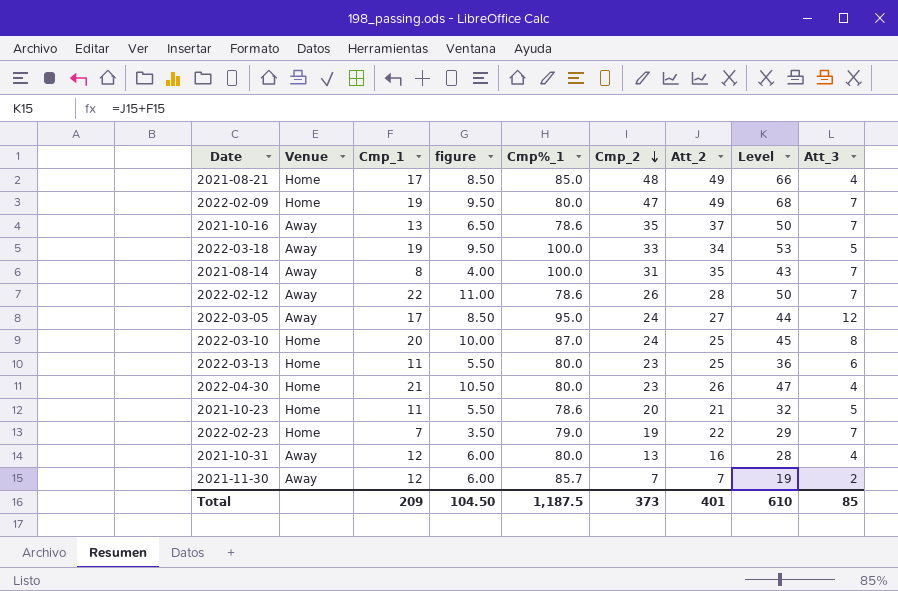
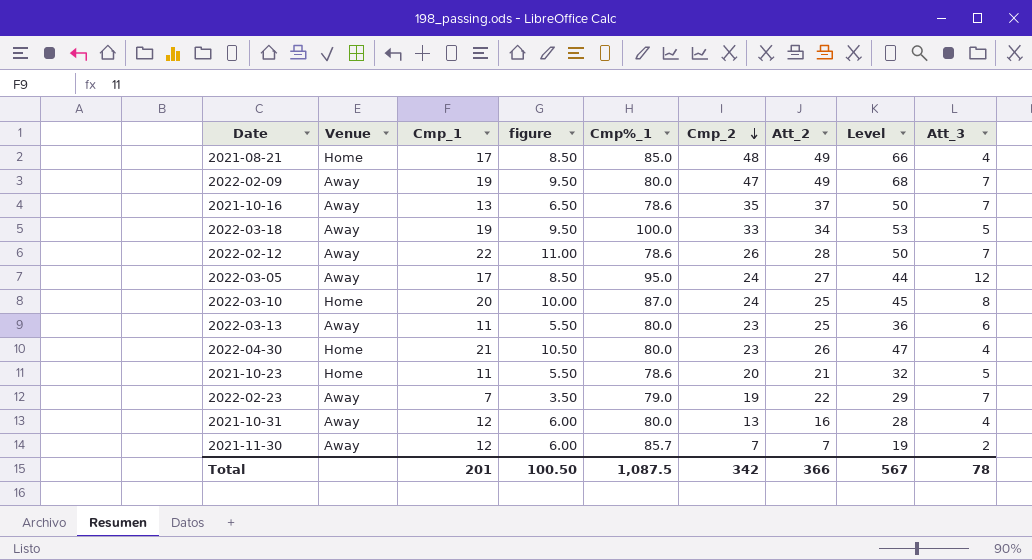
row 2021-08-14: Away | 8 | 4.00 | 100.0 | 31 | 35 | 43 | 7 -> none
2022-02-09 | Venue: Home -> Away
2022-03-13 | Venue: Home -> Away
2022-02-23 | Venue: Home -> Away
Total | Cmp_1: 209 -> 201
Total | figure: 104.50 -> 100.50
Total | Cmp%_1: 1,187.5 -> 1,087.5
Total | Cmp_2: 373 -> 342
Total | Att_2: 401 -> 366
Total | Level: 610 -> 567
Total | Att_3: 85 -> 78

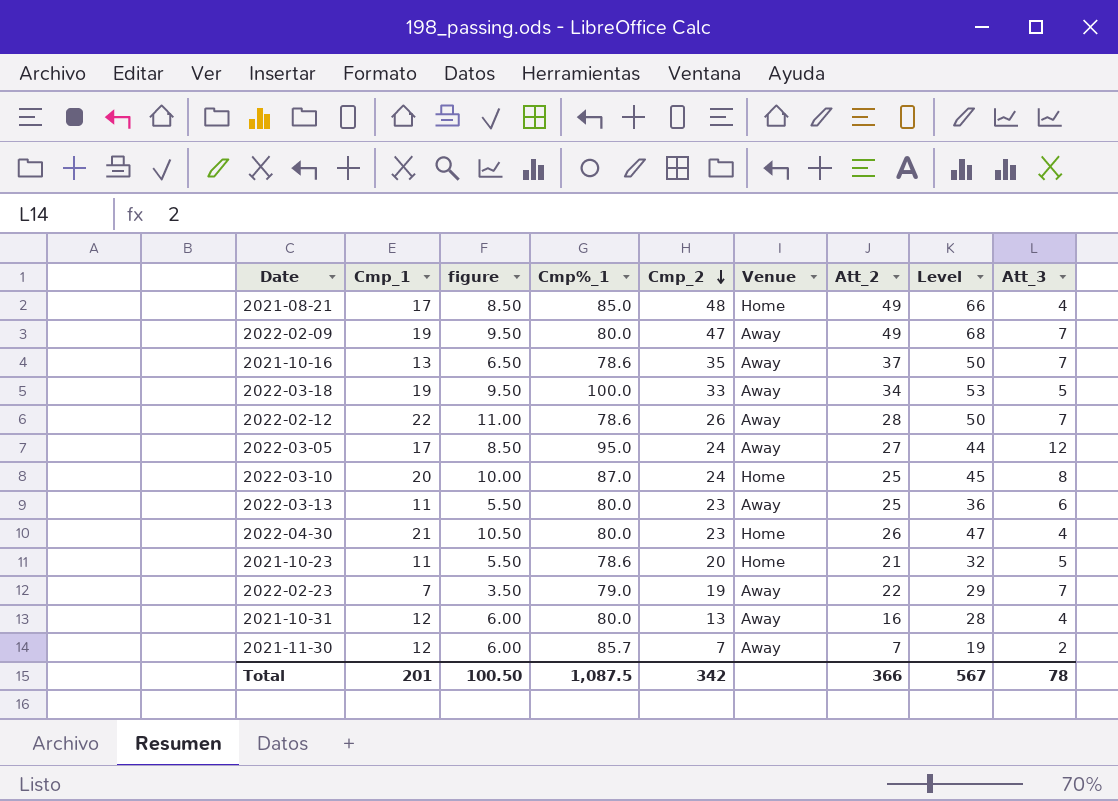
column Venue | position: 2 -> 6

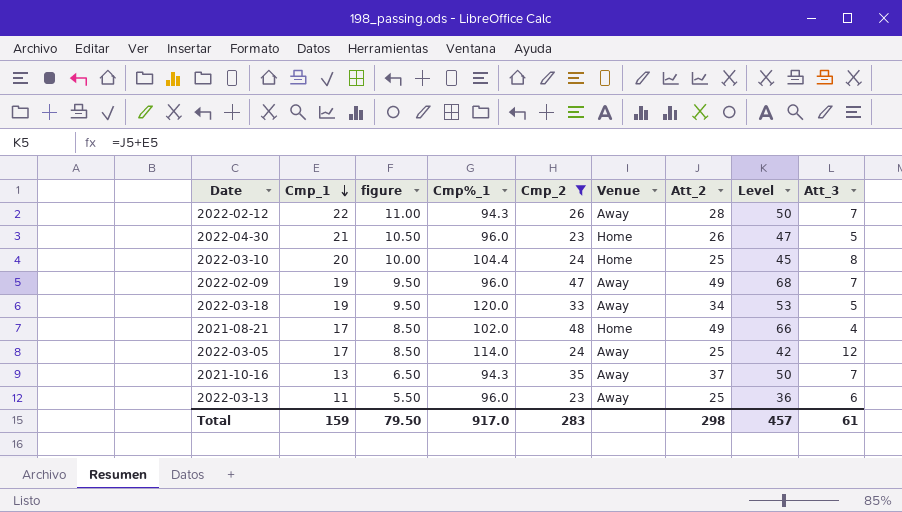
filter: none -> Cmp_2 >= 23
row order: Cmp_2 descending -> Cmp_1 descending
2022-02-12 | Cmp%_1: 78.6 -> 94.3
2022-04-30 | Cmp%_1: 80.0 -> 96.0
2022-04-30 | Att_3: 4 -> 5
2022-03-10 | Cmp%_1: 87.0 -> 104.4
2022-02-09 | Cmp%_1: 80.0 -> 96.0
2022-03-18 | Cmp%_1: 100.0 -> 120.0
2021-08-21 | Cmp%_1: 85.0 -> 102.0
2022-03-05 | Cmp%_1: 95.0 -> 114.0
2022-03-05 | Att_2: 27 -> 25
2022-03-05 | Level: 44 -> 42
2021-10-16 | Cmp%_1: 78.6 -> 94.3
2022-03-13 | Cmp%_1: 80.0 -> 96.0
Total | Cmp_1: 201 -> 159
Total | figure: 100.50 -> 79.50
Total | Cmp%_1: 1,087.5 -> 917.0
Total | Cmp_2: 342 -> 283
Total | Att_2: 366 -> 298
Total | Level: 567 -> 457
Total | Att_3: 78 -> 61

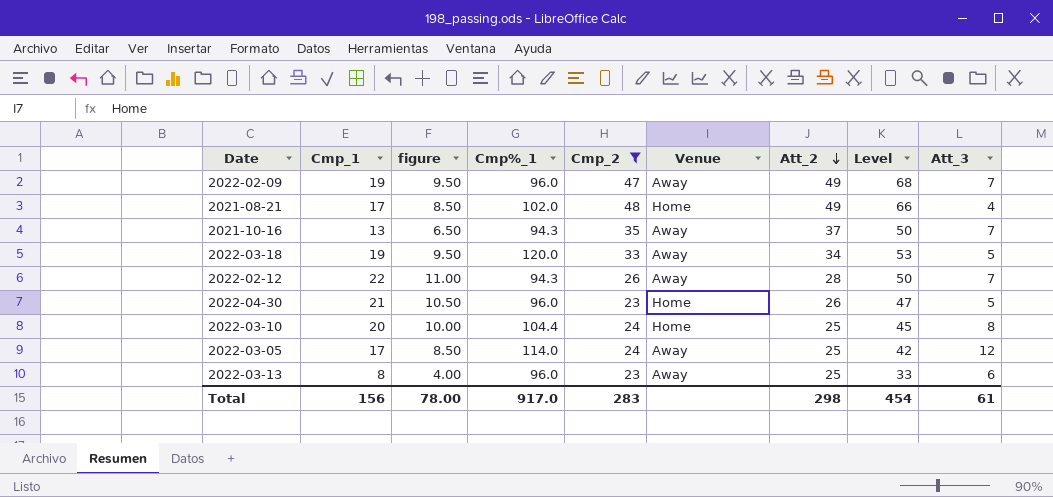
row order: Cmp_1 descending -> Att_2 descending
2022-03-13 | Cmp_1: 11 -> 8
2022-03-13 | figure: 5.50 -> 4.00
2022-03-13 | Level: 36 -> 33
Total | Cmp_1: 159 -> 156
Total | figure: 79.50 -> 78.00
Total | Level: 457 -> 454

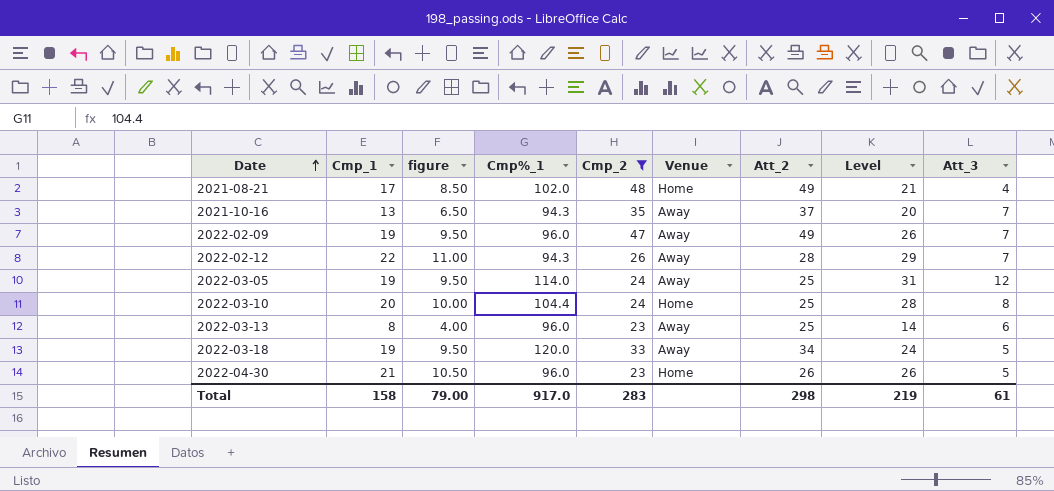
row order: Att_2 descending -> Date ascending
column Level | formula: [Cmp_1] + [Att_2] -> [Cmp_1] + [Att_3]
2022-03-05 | Cmp_1: 17 -> 19
2022-03-05 | figure: 8.50 -> 9.50
Total | Cmp_1: 156 -> 158
Total | figure: 78.00 -> 79.00
Total | Level: 454 -> 219

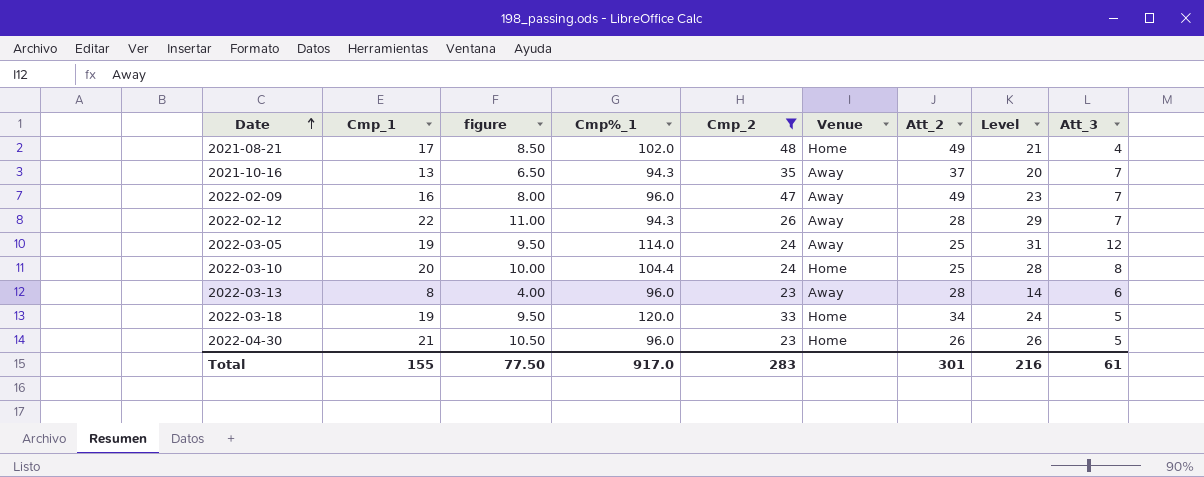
2022-02-09 | Cmp_1: 19 -> 16
2022-02-09 | figure: 9.50 -> 8.00
2022-02-09 | Level: 26 -> 23
2022-03-13 | Att_2: 25 -> 28
2022-03-18 | Venue: Away -> Home
Total | Cmp_1: 158 -> 155
Total | figure: 79.00 -> 77.50
Total | Att_2: 298 -> 301
Total | Level: 219 -> 216

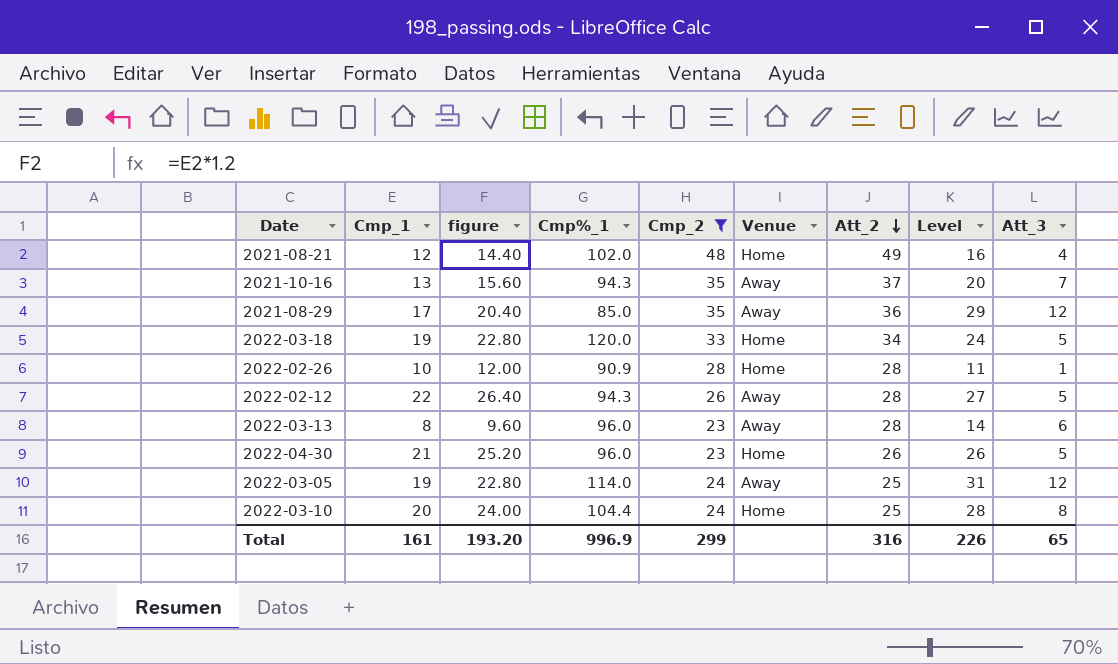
row order: Date ascending -> Att_2 descending
column figure | formula: [Cmp_1] * 0.5 -> [Cmp_1] * 1.2
row 2022-02-09: 16 | 8.00 | 96.0 | 47 | Away | 49 | 23 | 7 -> none
2021-08-21 | Cmp_1: 17 -> 12
2021-08-21 | Level: 21 -> 16
row 2021-08-29: none -> 17 | 20.40 | 85.0 | 35 | Away | 36 | 29 | 12
row 2022-02-26: none -> 10 | 12.00 | 90.9 | 28 | Home | 28 | 11 | 1
2022-02-12 | Level: 29 -> 27
2022-02-12 | Att_3: 7 -> 5
Total | Cmp_1: 155 -> 161
Total | figure: 77.50 -> 193.20
Total | Cmp%_1: 917.0 -> 996.9
Total | Cmp_2: 283 -> 299
Total | Att_2: 301 -> 316
Total | Level: 216 -> 226
Total | Att_3: 61 -> 65

